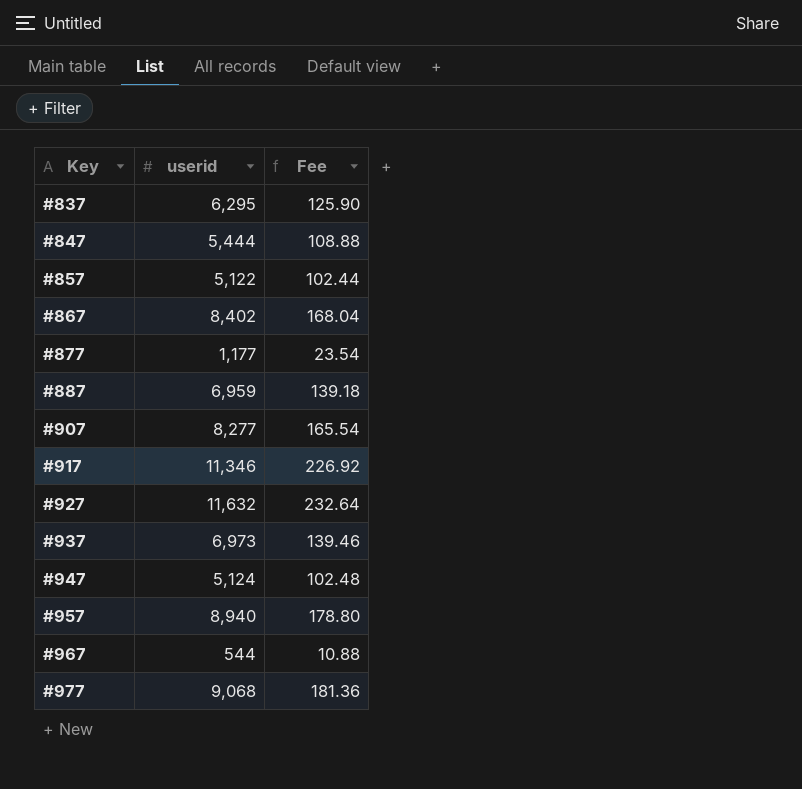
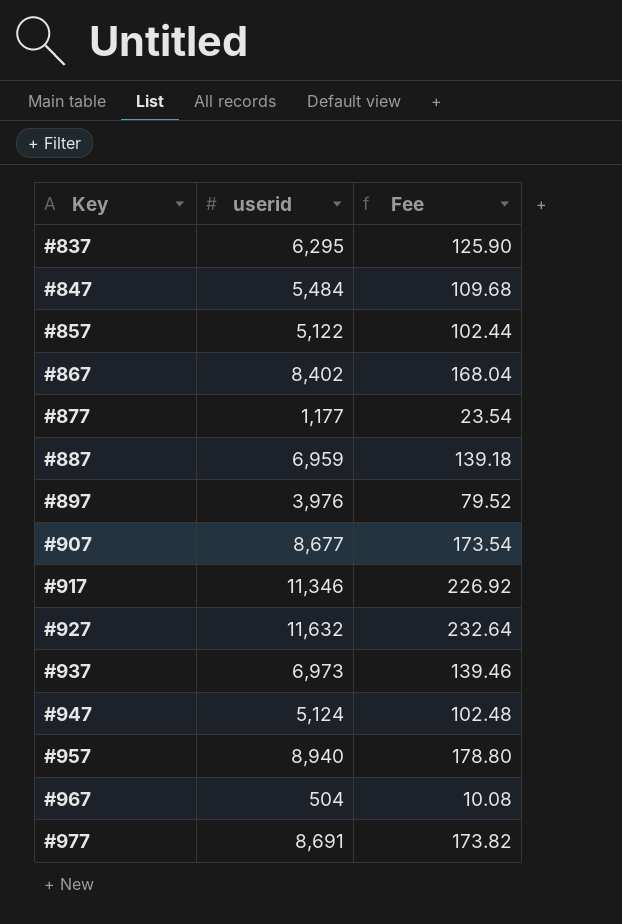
#847 | userid: 5,444 -> 5,484
#847 | Fee: 108.88 -> 109.68
row #897: none -> 3,976 | 79.52
#907 | userid: 8,277 -> 8,677
#907 | Fee: 165.54 -> 173.54
#967 | userid: 544 -> 504
#967 | Fee: 10.88 -> 10.08
#977 | userid: 9,068 -> 8,691
#977 | Fee: 181.36 -> 173.82

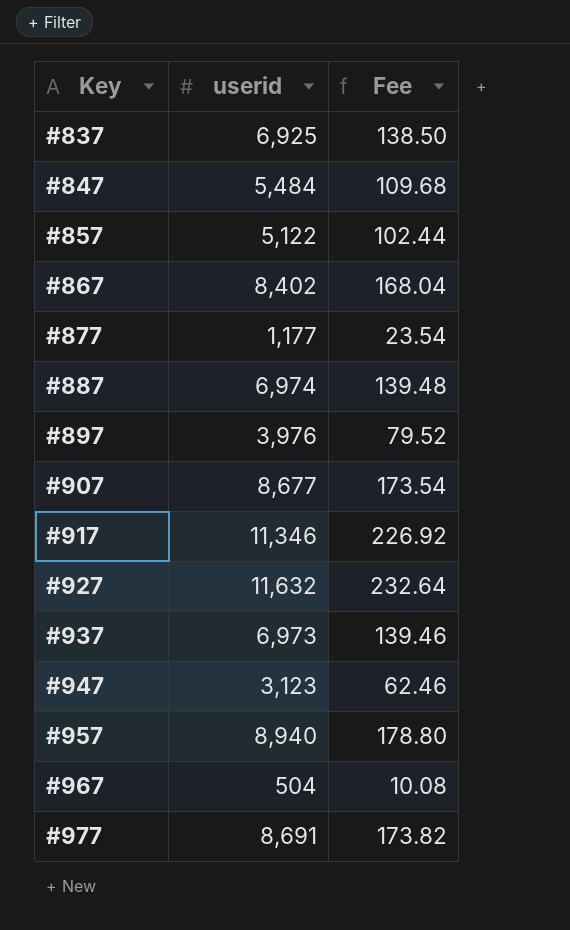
#837 | userid: 6,295 -> 6,925
#837 | Fee: 125.90 -> 138.50
#887 | userid: 6,959 -> 6,974
#887 | Fee: 139.18 -> 139.48
#947 | userid: 5,124 -> 3,123
#947 | Fee: 102.48 -> 62.46

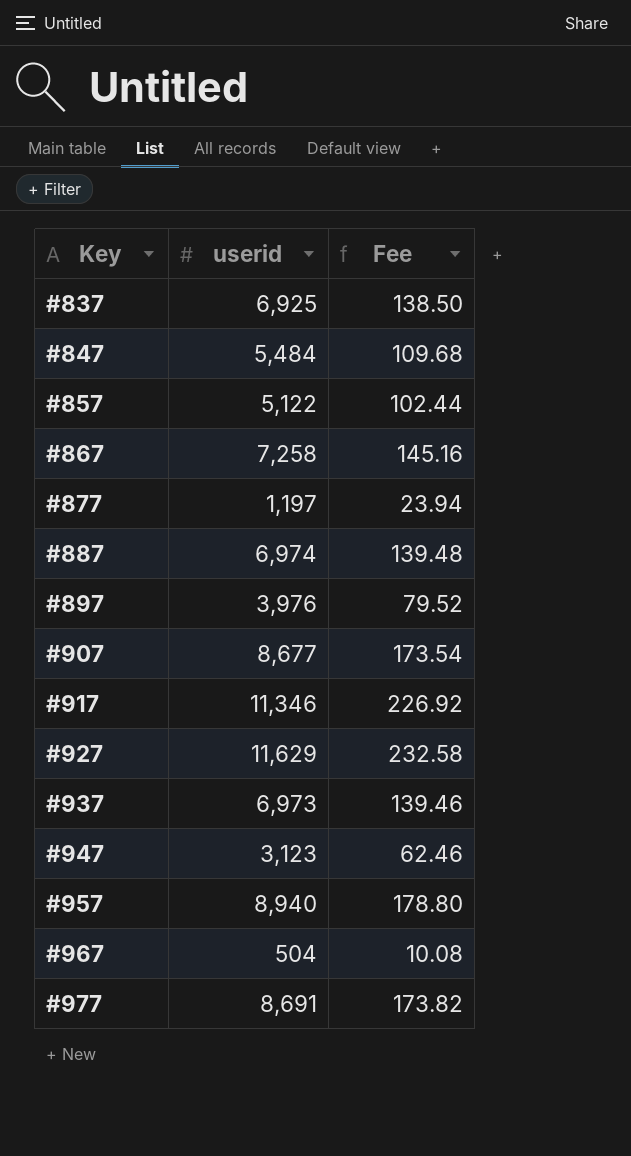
#867 | userid: 8,402 -> 7,258
#867 | Fee: 168.04 -> 145.16
#877 | userid: 1,177 -> 1,197
#877 | Fee: 23.54 -> 23.94
#927 | userid: 11,632 -> 11,629
#927 | Fee: 232.64 -> 232.58

